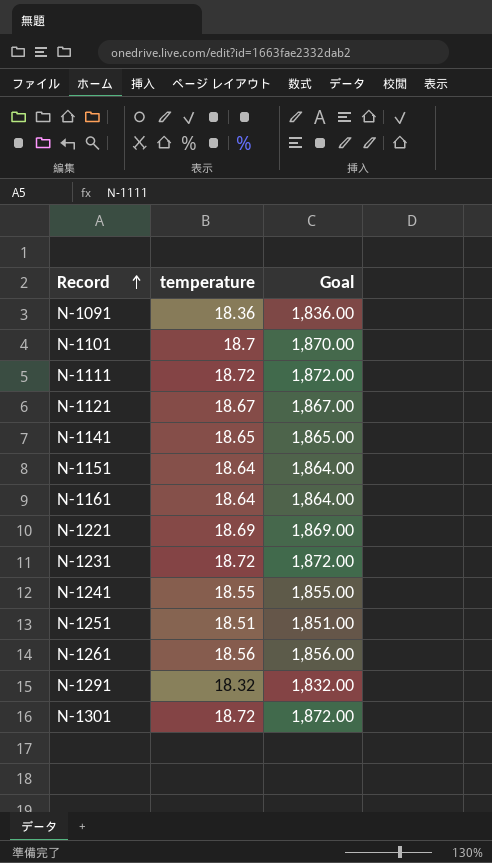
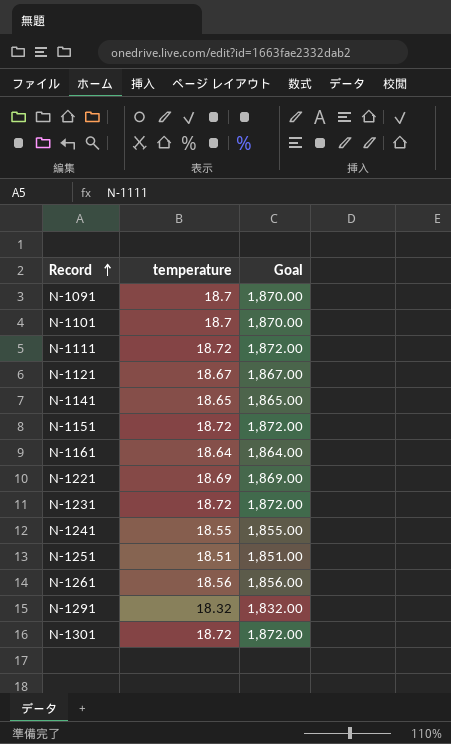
N-1091 | temperature: 18.36 -> 18.7
N-1091 | Goal: 1,836.00 -> 1,870.00
N-1151 | temperature: 18.64 -> 18.72
N-1151 | Goal: 1,864.00 -> 1,872.00

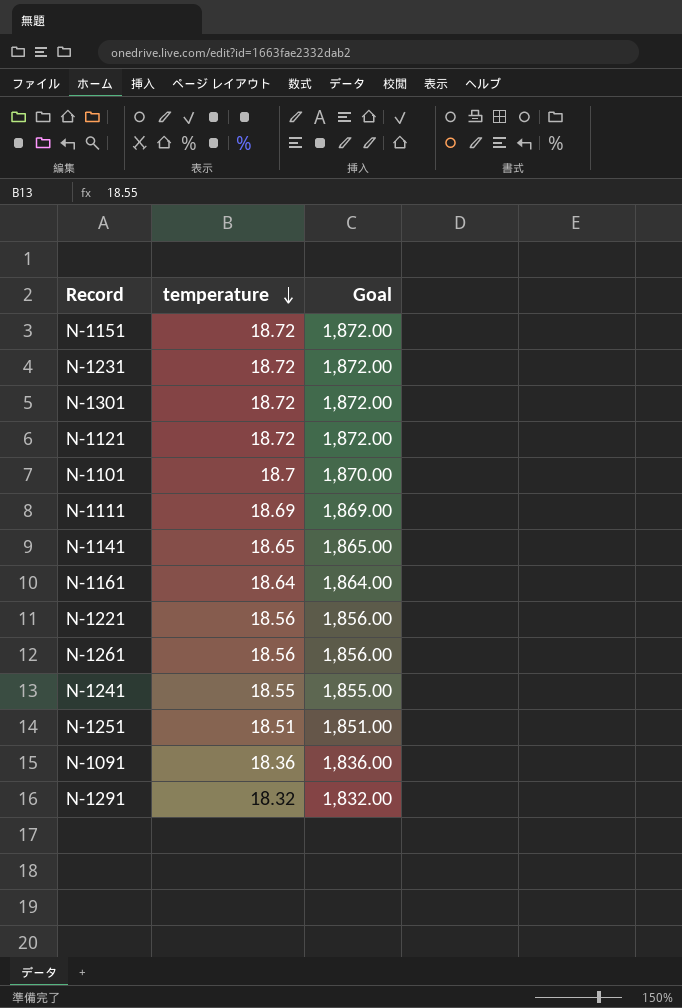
row order: Record ascending -> temperature descending
N-1121 | temperature: 18.67 -> 18.72
N-1121 | Goal: 1,867.00 -> 1,872.00
N-1111 | temperature: 18.72 -> 18.69
N-1111 | Goal: 1,872.00 -> 1,869.00
N-1221 | temperature: 18.69 -> 18.56
N-1221 | Goal: 1,869.00 -> 1,856.00
N-1091 | temperature: 18.7 -> 18.36
N-1091 | Goal: 1,870.00 -> 1,836.00

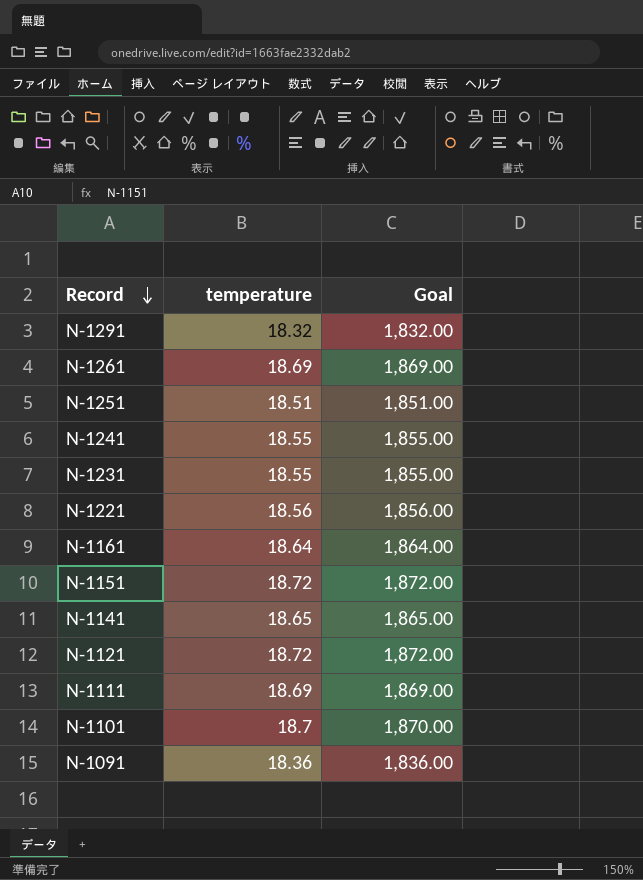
row order: temperature descending -> Record descending
row N-1301: 18.72 | 1,872.00 -> none
N-1261 | temperature: 18.56 -> 18.69
N-1261 | Goal: 1,856.00 -> 1,869.00
N-1231 | temperature: 18.72 -> 18.55
N-1231 | Goal: 1,872.00 -> 1,855.00

